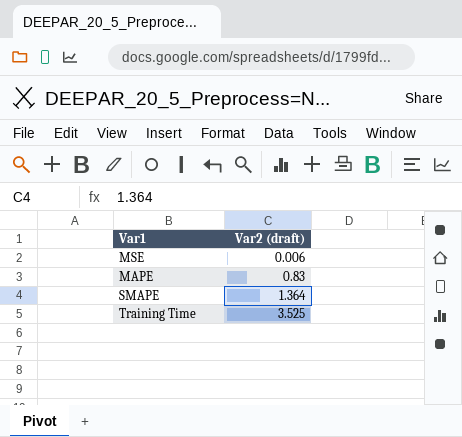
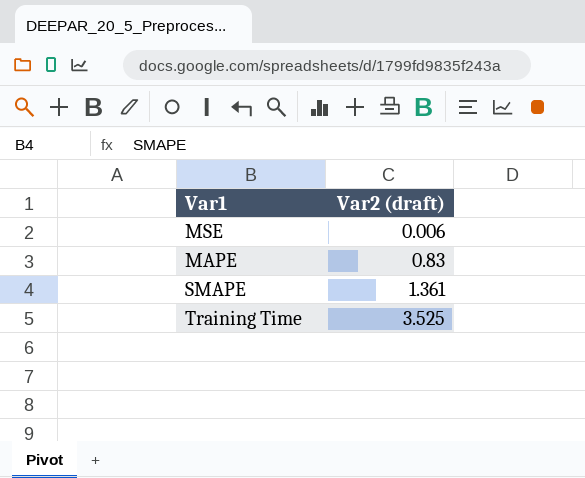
SMAPE | Var2 (draft): 1.364 -> 1.361

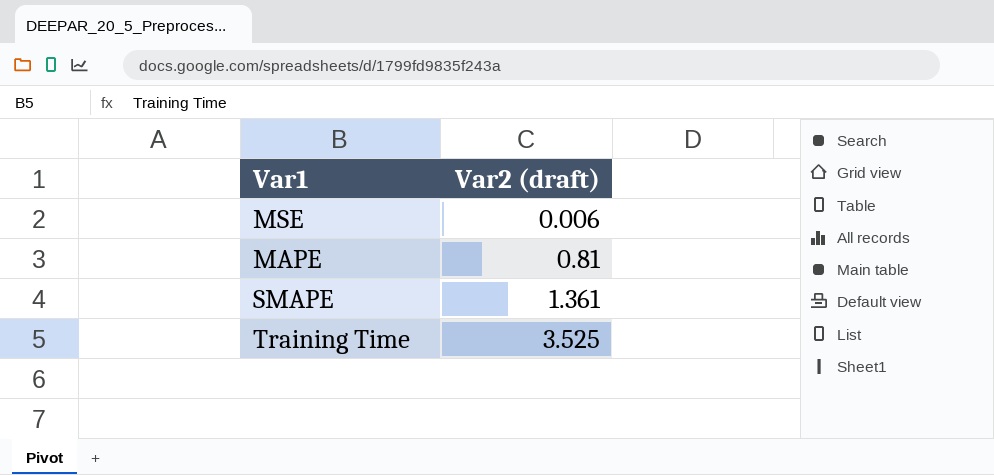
MAPE | Var2 (draft): 0.83 -> 0.81

